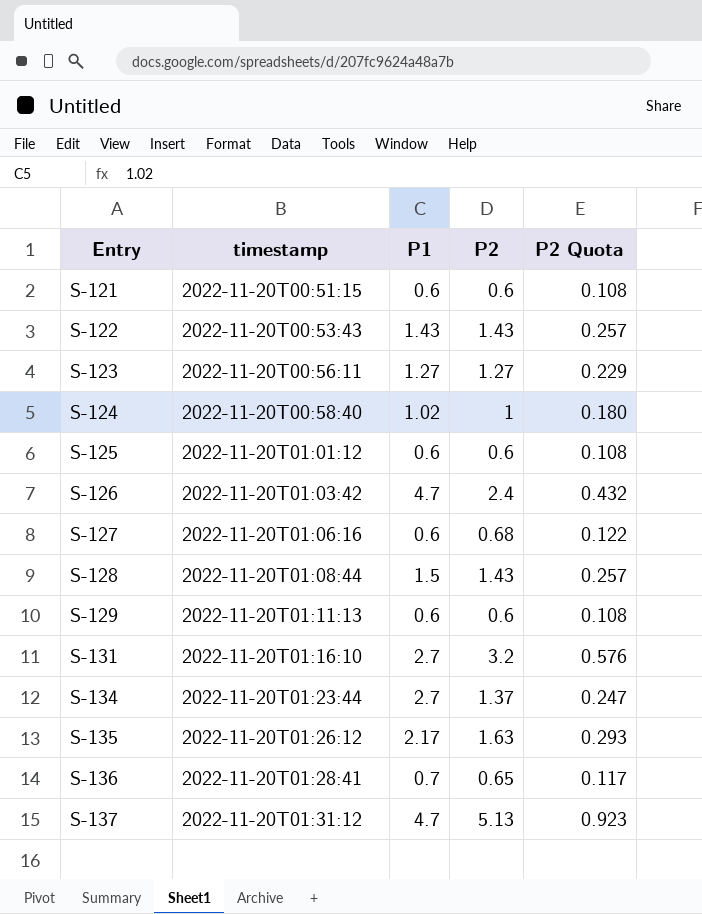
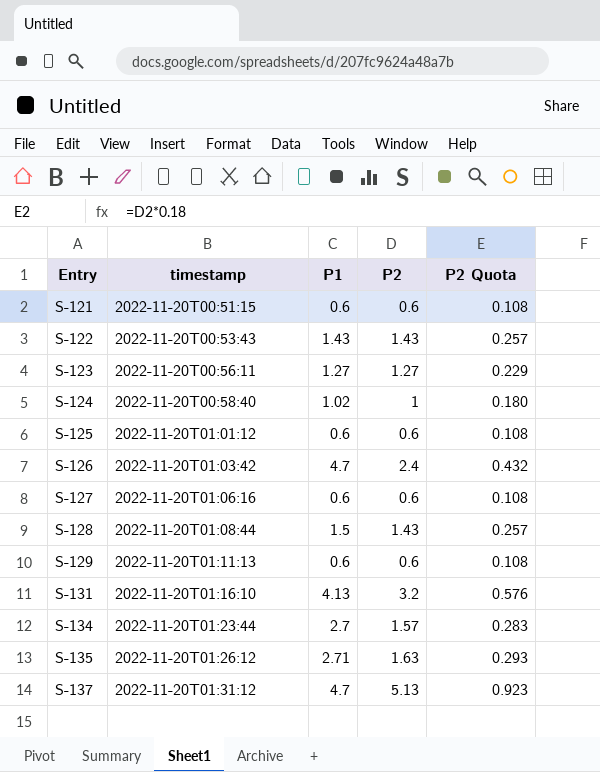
row S-136: 2022-11-20T01:28:41 | 0.7 | 0.65 | 0.117 -> none
S-127 | P2: 0.68 -> 0.6
S-127 | P2 Quota: 0.122 -> 0.108
S-131 | P1: 2.7 -> 4.13
S-134 | P2: 1.37 -> 1.57
S-134 | P2 Quota: 0.247 -> 0.283
S-135 | P1: 2.17 -> 2.71

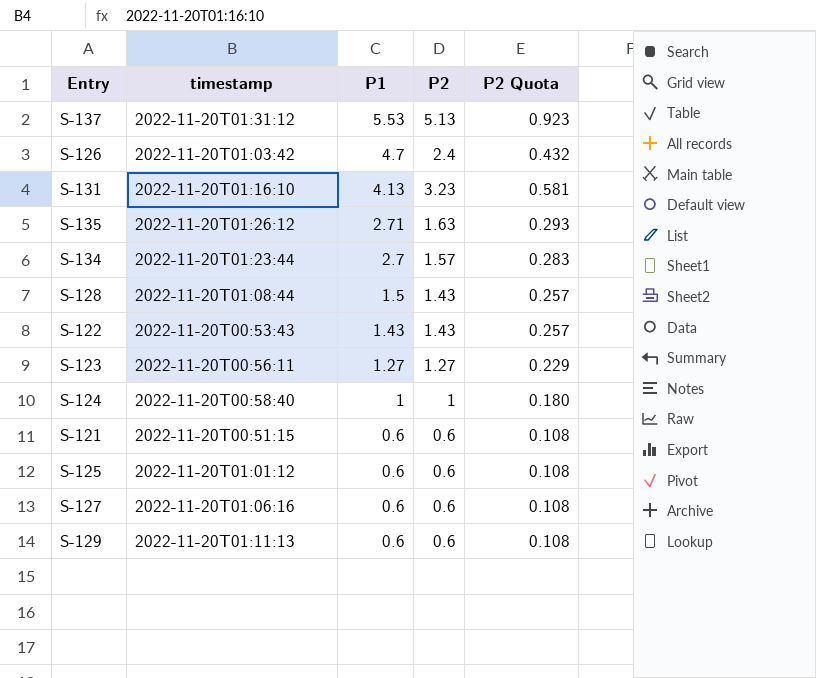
row order: Entry ascending -> P1 descending
S-137 | P1: 4.7 -> 5.53
S-131 | P2: 3.2 -> 3.23
S-131 | P2 Quota: 0.576 -> 0.581
S-124 | P1: 1.02 -> 1

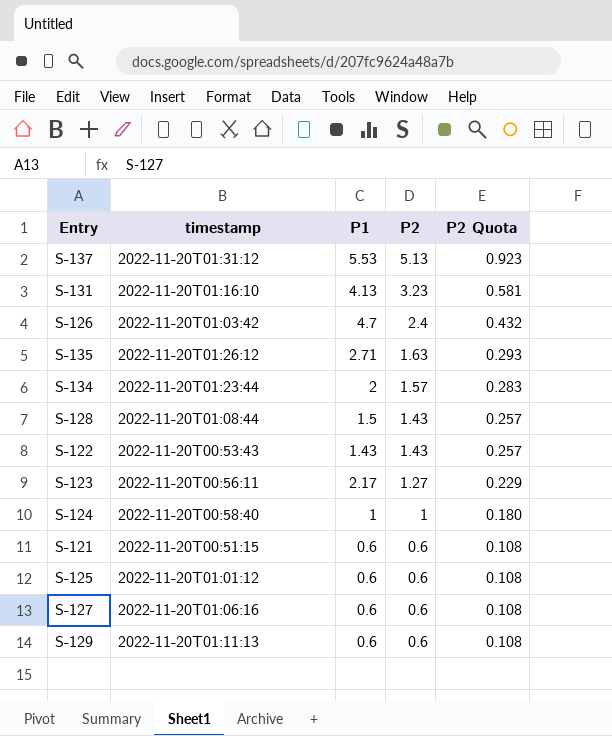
row order: P1 descending -> P2 descending
S-134 | P1: 2.7 -> 2
S-123 | P1: 1.27 -> 2.17

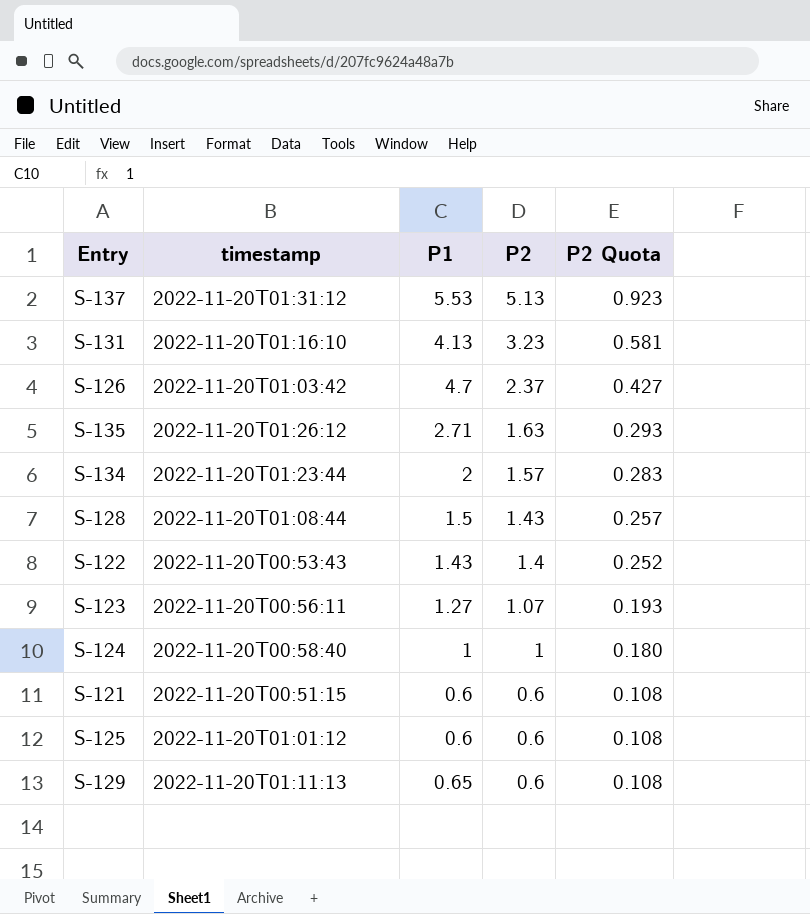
row S-127: 2022-11-20T01:06:16 | 0.6 | 0.6 | 0.108 -> none
S-126 | P2: 2.4 -> 2.37
S-126 | P2 Quota: 0.432 -> 0.427
S-122 | P2: 1.43 -> 1.4
S-122 | P2 Quota: 0.257 -> 0.252
S-123 | P1: 2.17 -> 1.27
S-123 | P2: 1.27 -> 1.07
S-123 | P2 Quota: 0.229 -> 0.193
S-129 | P1: 0.6 -> 0.65

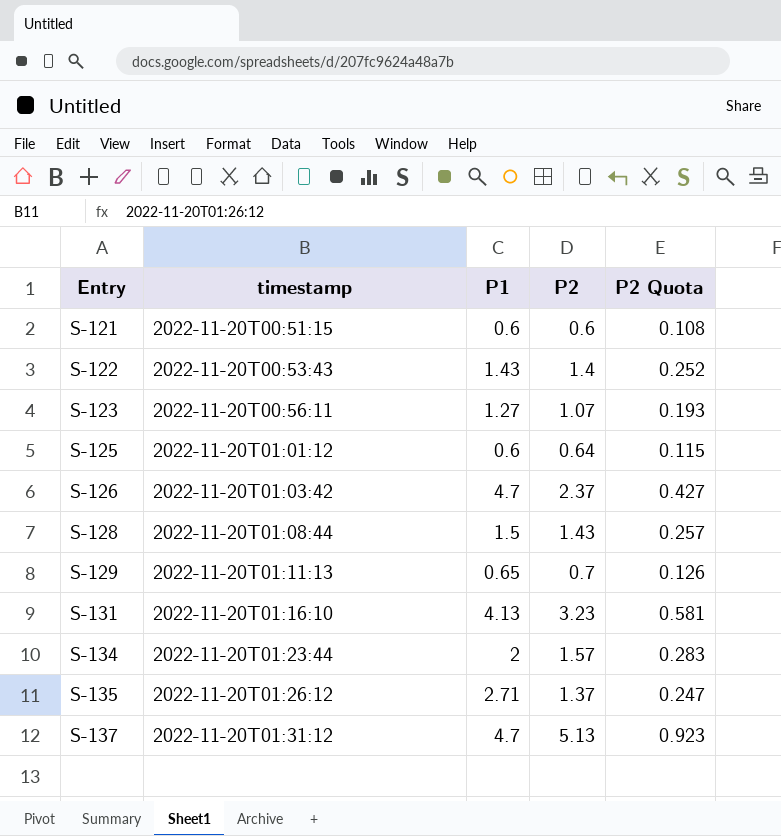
row order: P2 descending -> Entry ascending
row S-124: 2022-11-20T00:58:40 | 1 | 1 | 0.180 -> none
S-125 | P2: 0.6 -> 0.64
S-125 | P2 Quota: 0.108 -> 0.115
S-129 | P2: 0.6 -> 0.7
S-129 | P2 Quota: 0.108 -> 0.126
S-135 | P2: 1.63 -> 1.37
S-135 | P2 Quota: 0.293 -> 0.247
S-137 | P1: 5.53 -> 4.7

